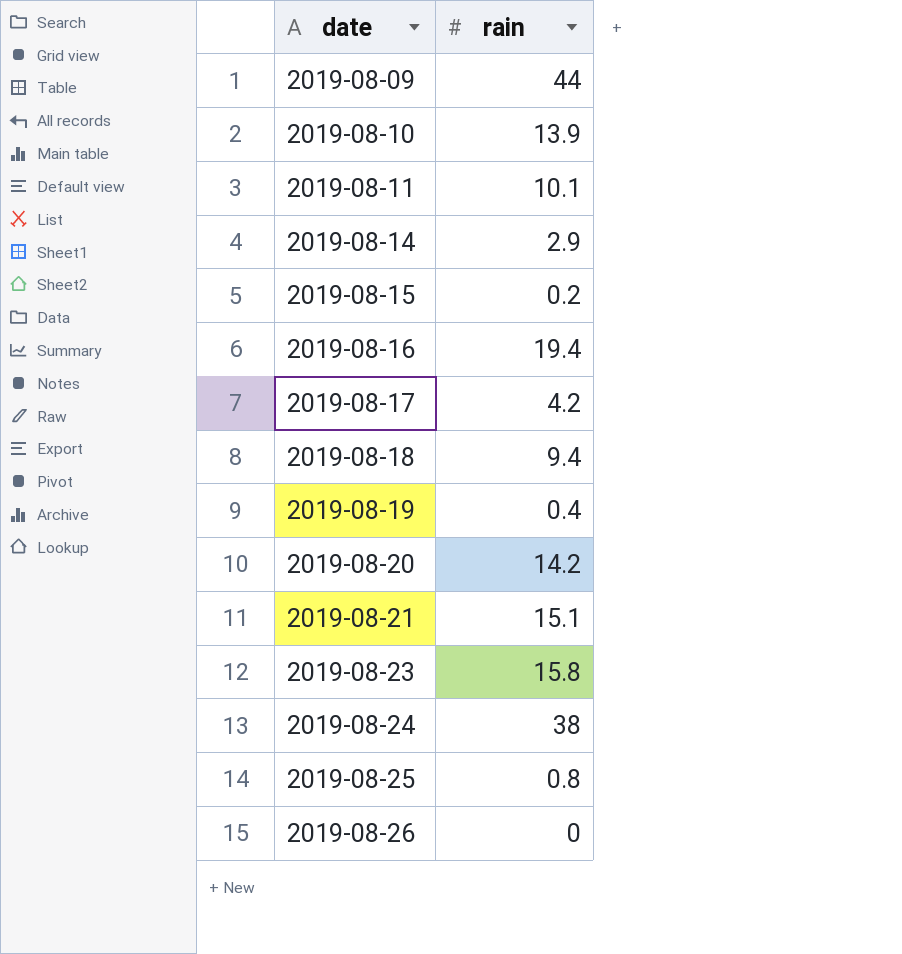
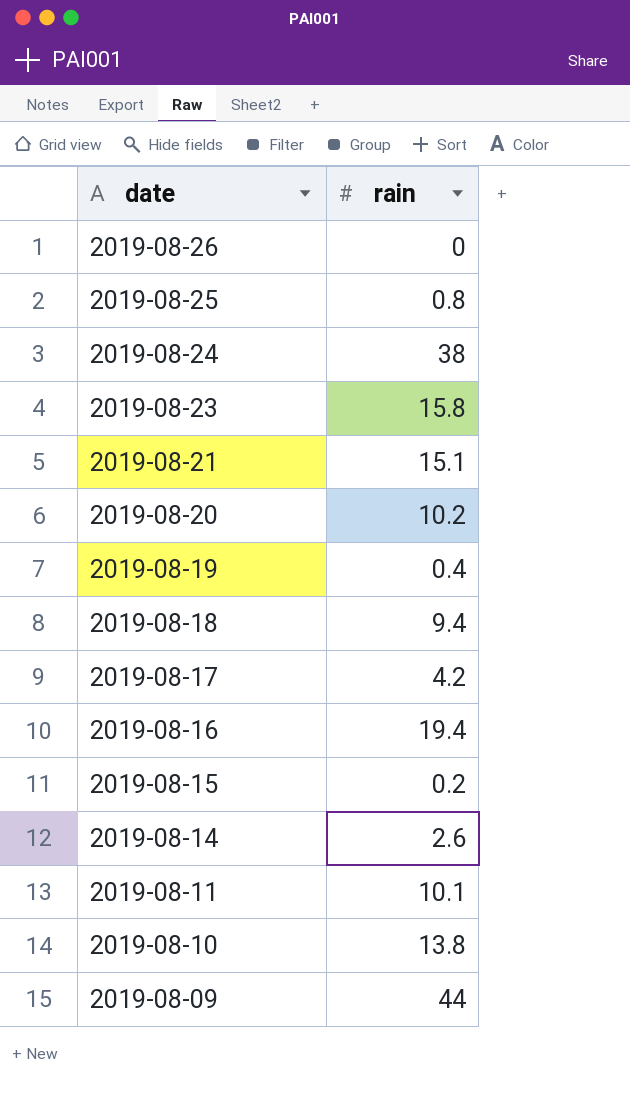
row order: date ascending -> date descending
2019-08-20 | rain: 14.2 -> 10.2
2019-08-14 | rain: 2.9 -> 2.6
2019-08-10 | rain: 13.9 -> 13.8

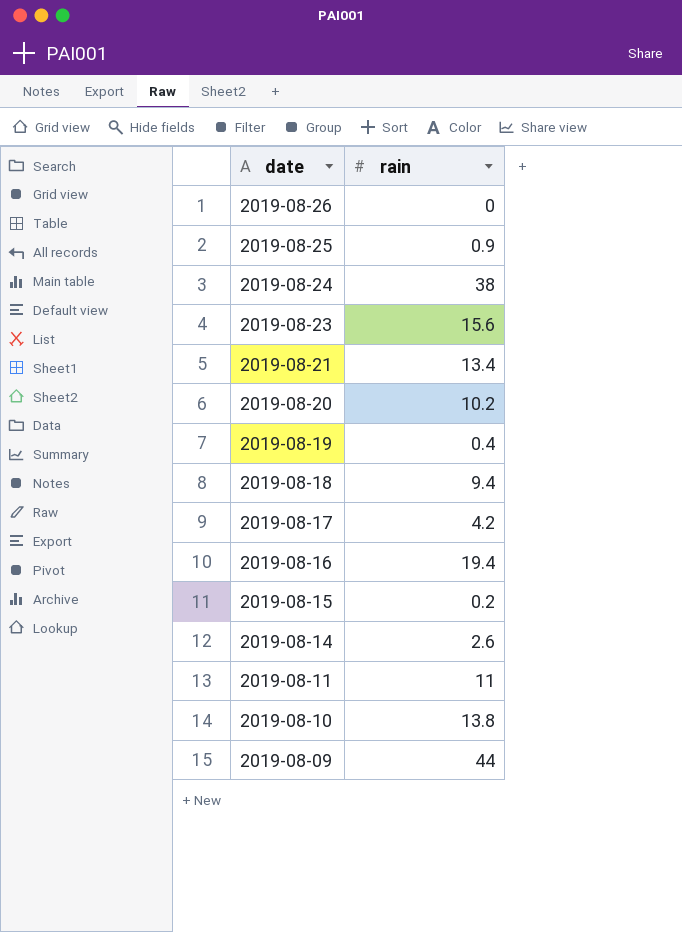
2019-08-25 | rain: 0.8 -> 0.9
2019-08-23 | rain: 15.8 -> 15.6
2019-08-21 | rain: 15.1 -> 13.4
2019-08-11 | rain: 10.1 -> 11

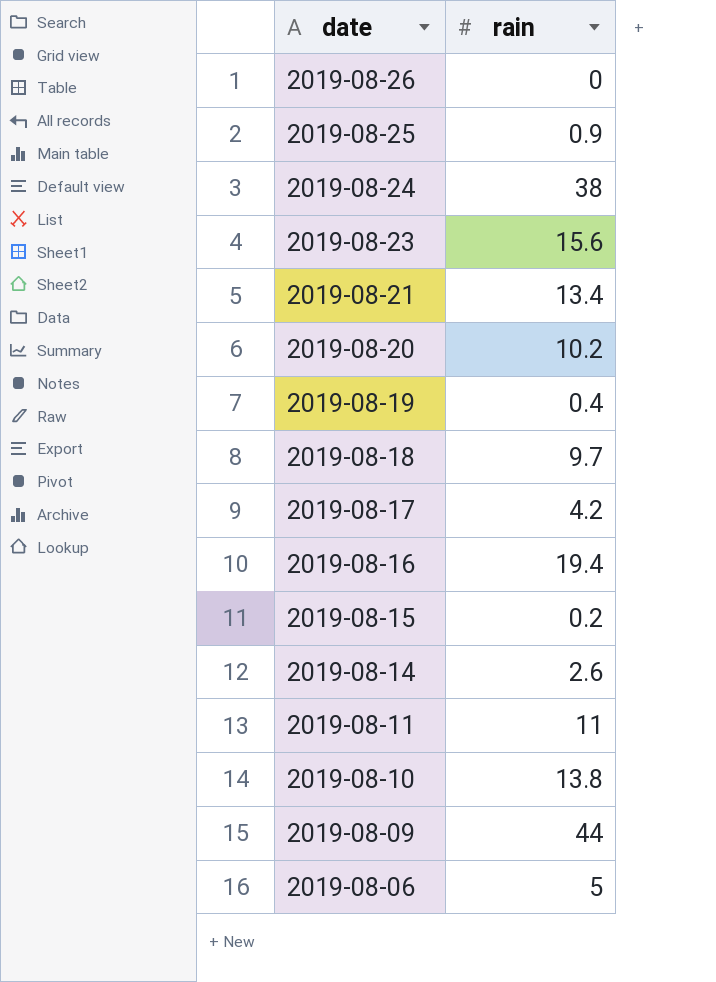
2019-08-18 | rain: 9.4 -> 9.7
row 2019-08-06: none -> 5

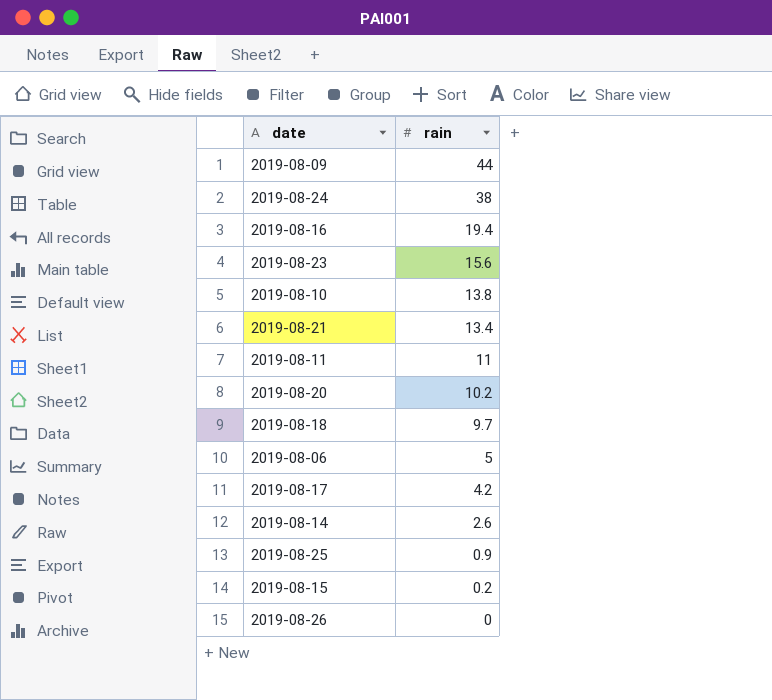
row order: date descending -> rain descending
row 2019-08-19: 0.4 -> none

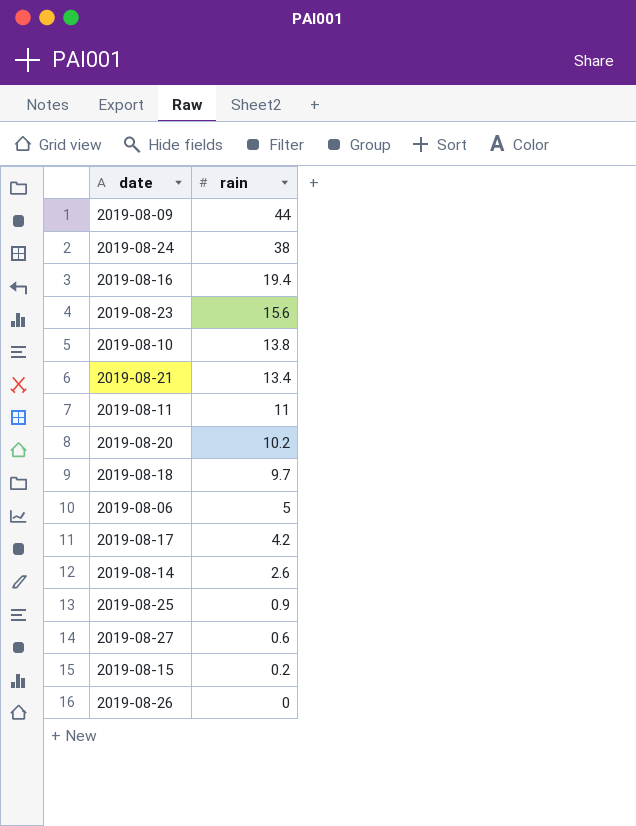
row 2019-08-27: none -> 0.6

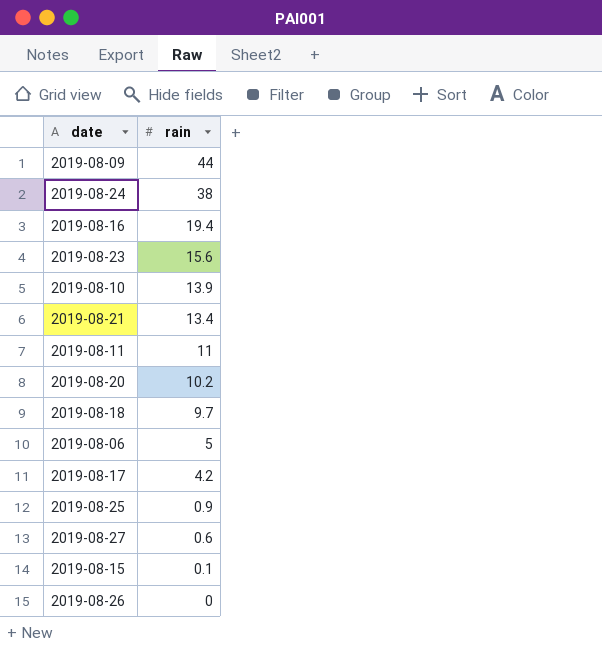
row 2019-08-14: 2.6 -> none
2019-08-10 | rain: 13.8 -> 13.9
2019-08-15 | rain: 0.2 -> 0.1

